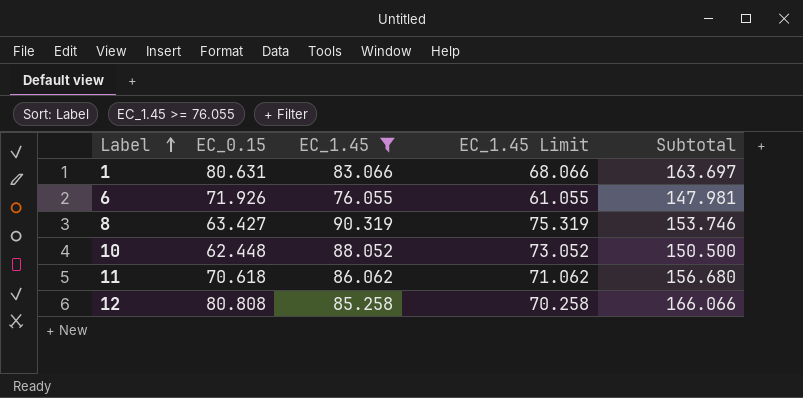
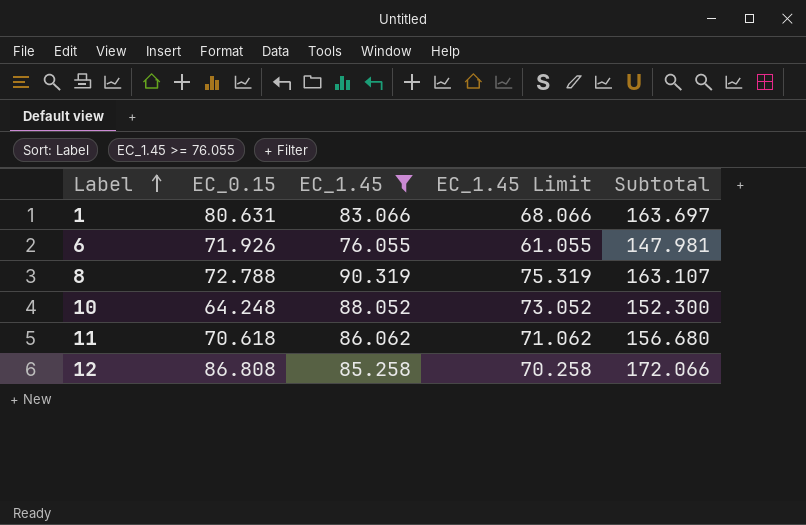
8 | EC_0.15: 63.427 -> 72.788
8 | Subtotal: 153.746 -> 163.107
10 | EC_0.15: 62.448 -> 64.248
10 | Subtotal: 150.500 -> 152.300
12 | EC_0.15: 80.808 -> 86.808
12 | Subtotal: 166.066 -> 172.066

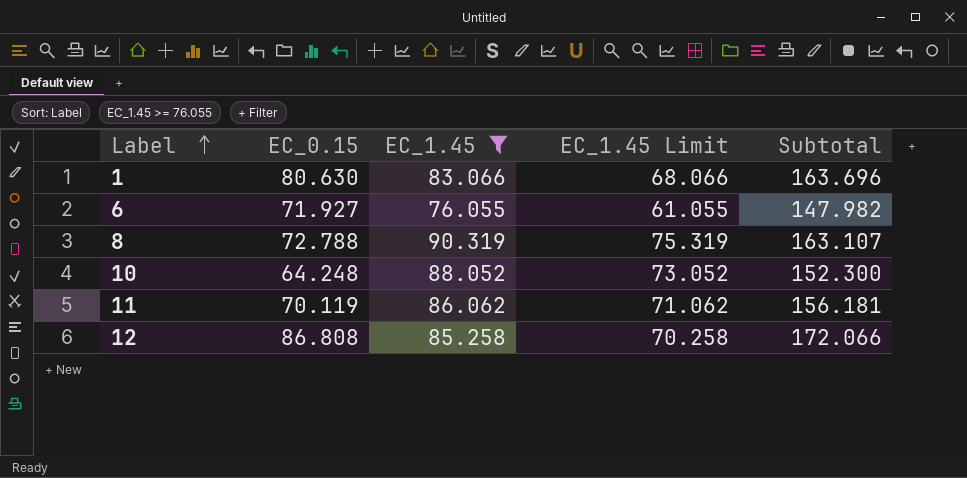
1 | EC_0.15: 80.631 -> 80.630
1 | Subtotal: 163.697 -> 163.696
6 | EC_0.15: 71.926 -> 71.927
6 | Subtotal: 147.981 -> 147.982
11 | EC_0.15: 70.618 -> 70.119
11 | Subtotal: 156.680 -> 156.181

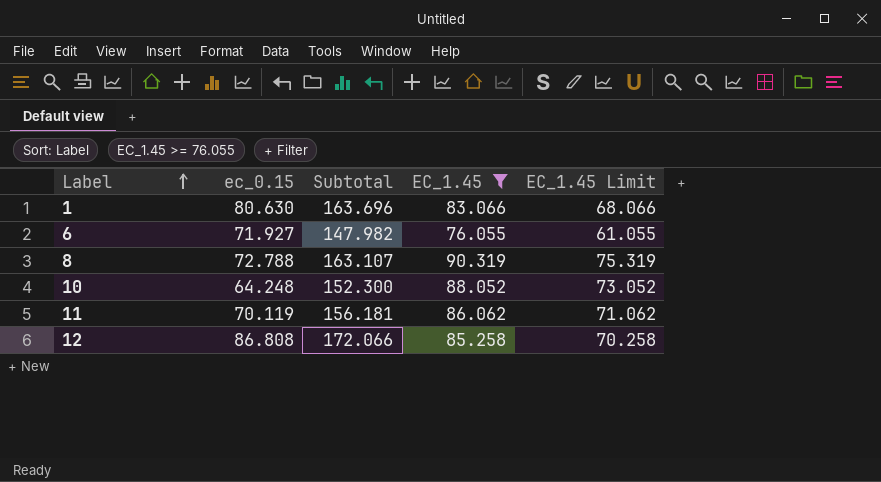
column name: EC_0.15 -> ec_0.15
column Subtotal | position: 5 -> 3

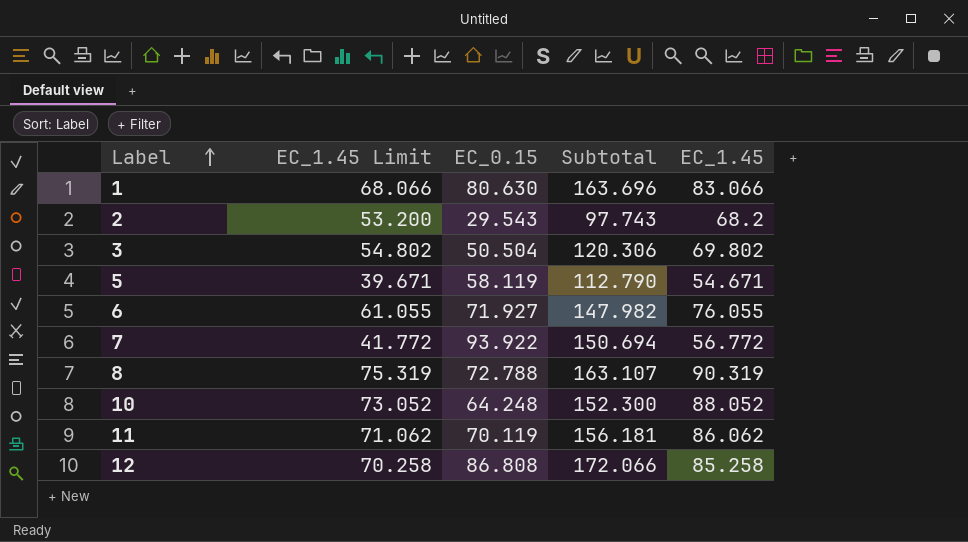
filter: EC_1.45 >= 76.055 -> none
column EC_1.45 Limit | position: 5 -> 2
column name: ec_0.15 -> EC_0.15

